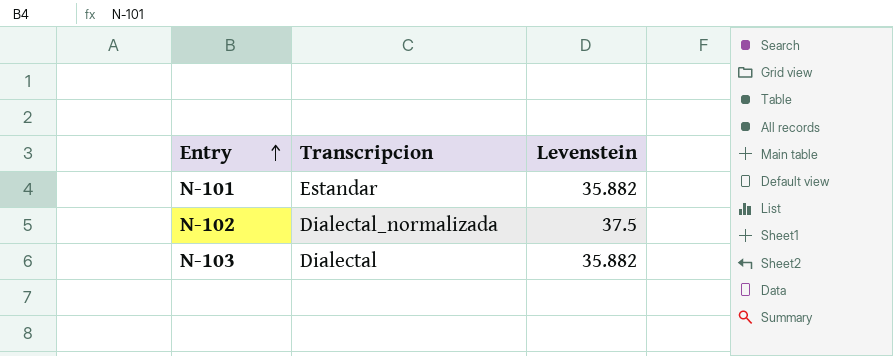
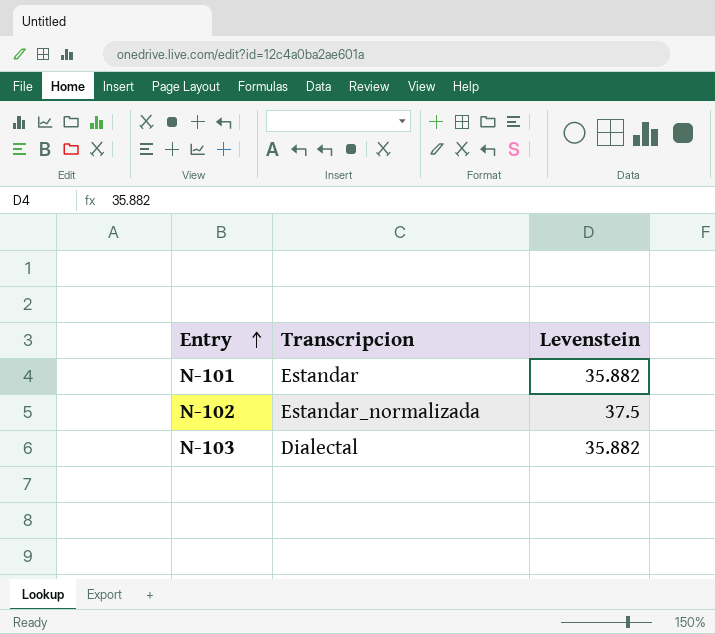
N-102 | Transcripcion: Dialectal_normalizada -> Estandar_normalizada

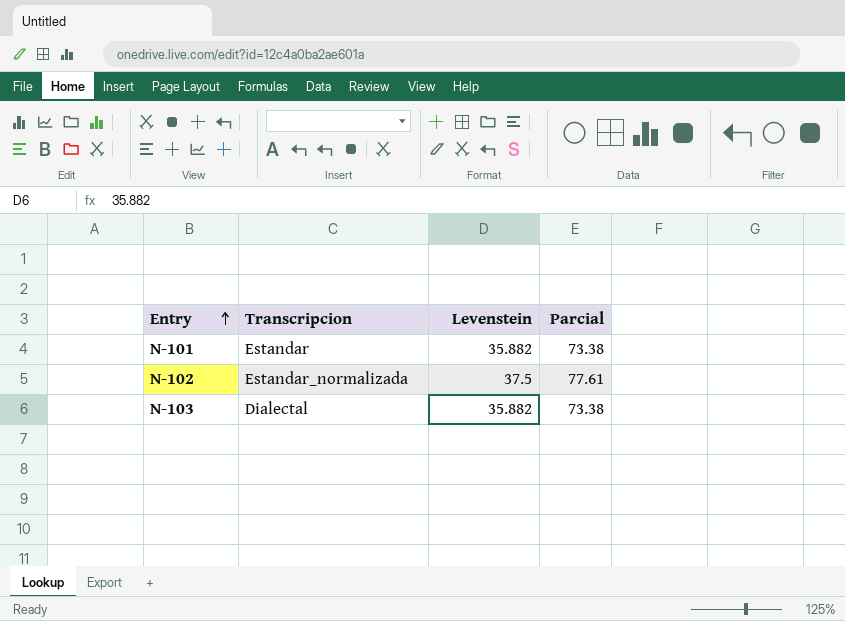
column Parcial | position: none -> 4

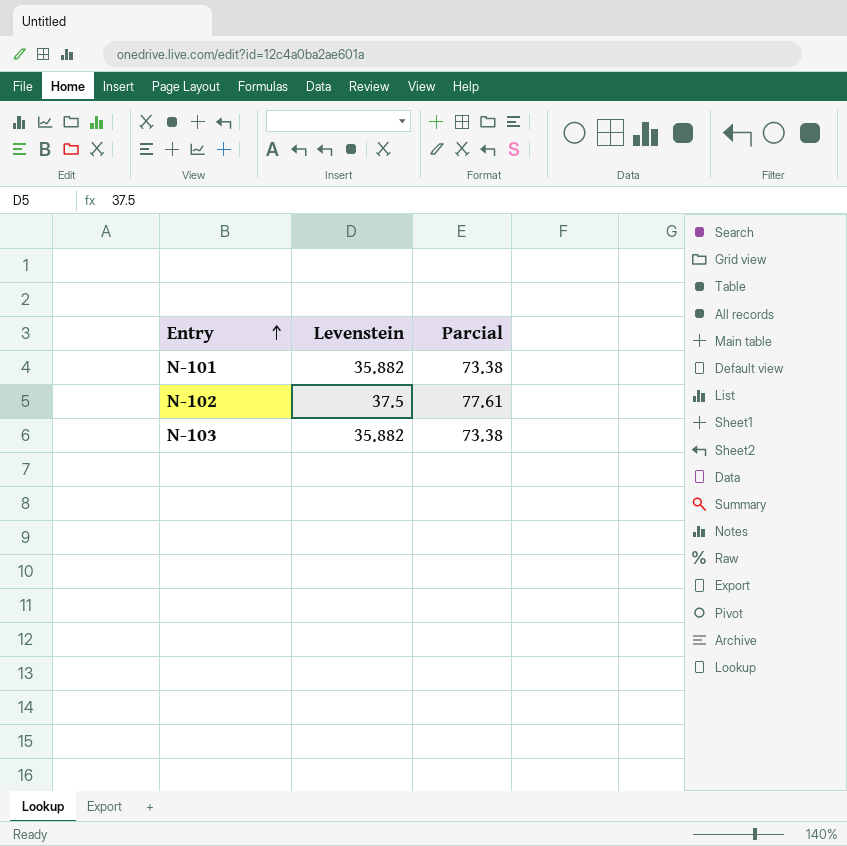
column Transcripcion | position: 2 -> none

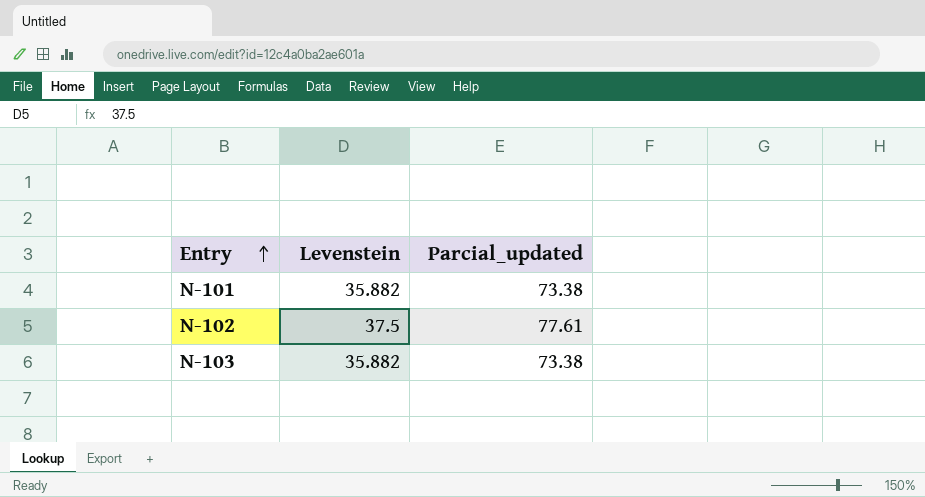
column name: Parcial -> Parcial_updated

